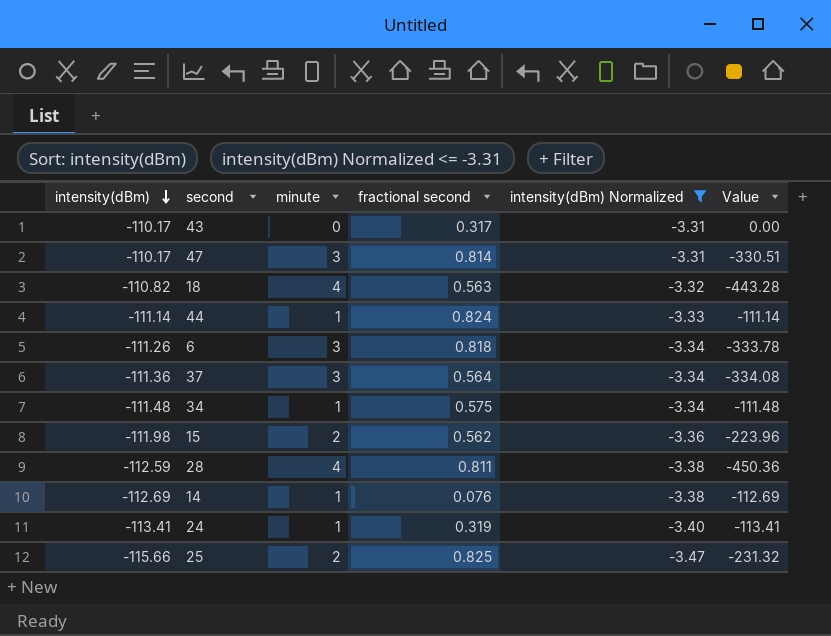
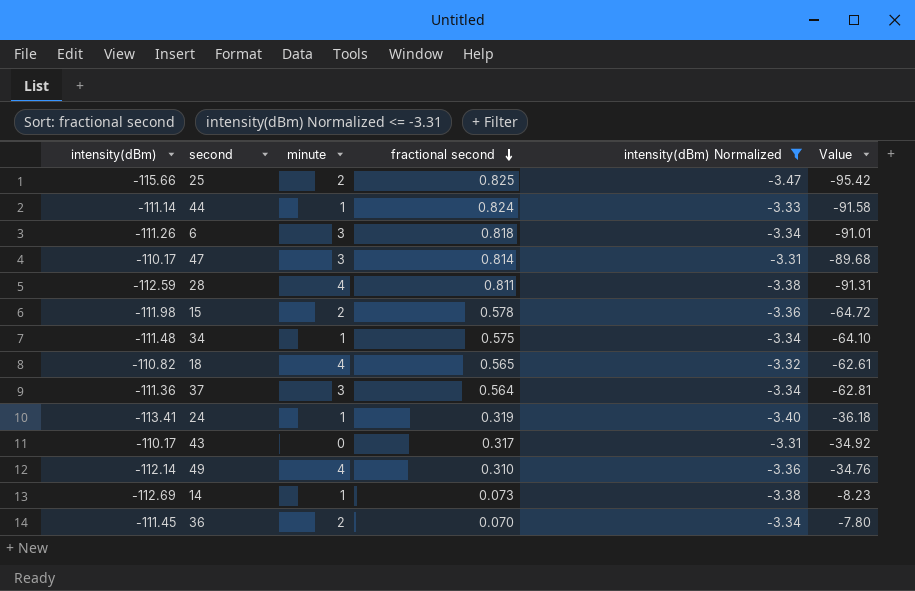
row order: intensity(dBm) descending -> fractional second descending
column Value | formula: [intensity(dBm)] * [minute] -> [intensity(dBm)] * [fractional second]
15 | fractional second: 0.562 -> 0.578
18 | fractional second: 0.563 -> 0.565
row 49: none -> -112.14 | 4 | 0.310 | -3.36 | -34.76
14 | fractional second: 0.076 -> 0.073
row 36: none -> -111.45 | 2 | 0.070 | -3.34 | -7.80

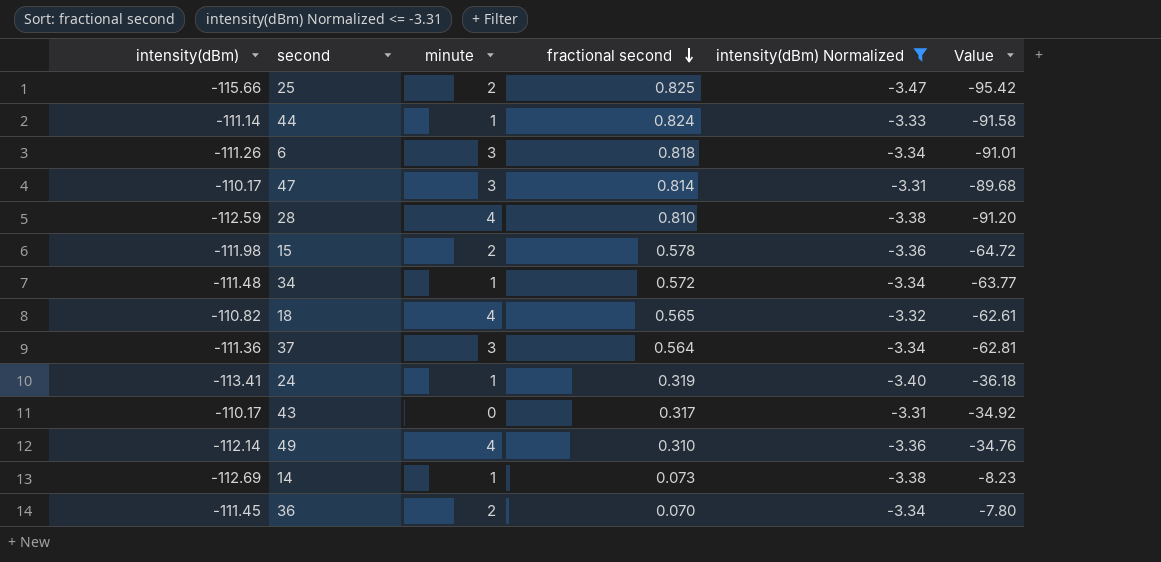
28 | fractional second: 0.811 -> 0.810
28 | Value: -91.31 -> -91.20
34 | fractional second: 0.575 -> 0.572
34 | Value: -64.10 -> -63.77

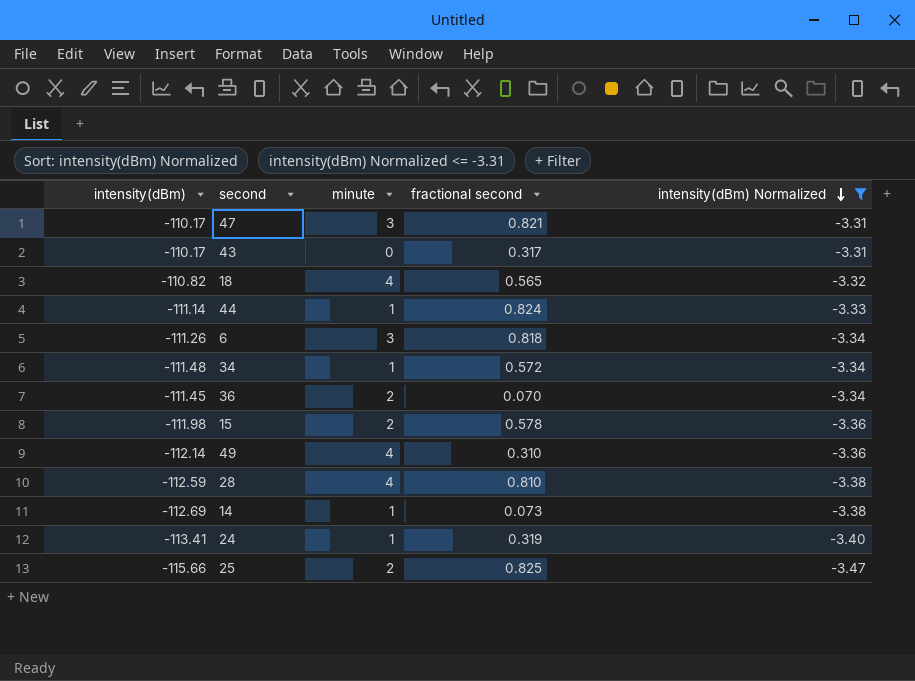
row order: fractional second descending -> intensity(dBm) Normalized descending
column Value | formula: [intensity(dBm)] * [fractional second] -> none
row 37: -111.36 | 3 | 0.564 | -3.34 | -62.81 -> none
47 | fractional second: 0.814 -> 0.821

